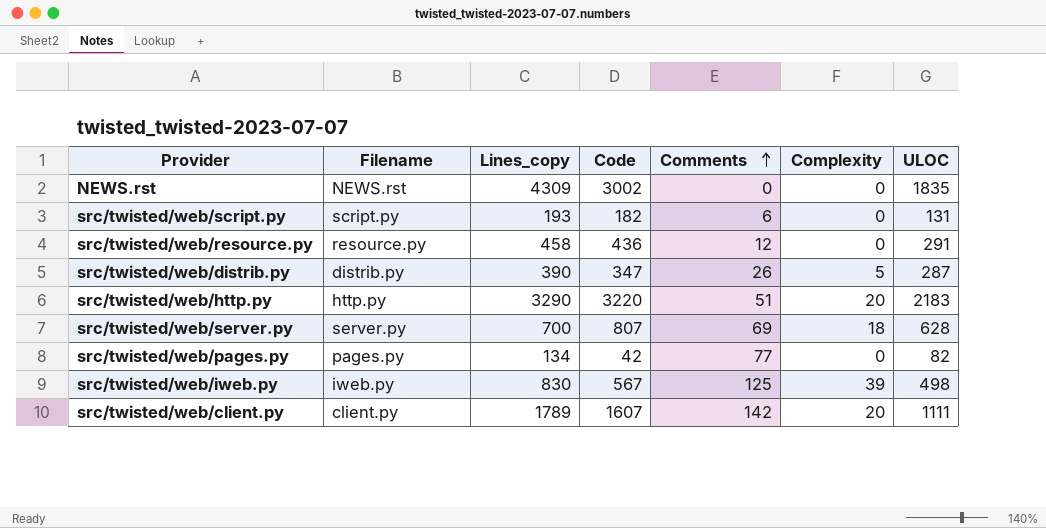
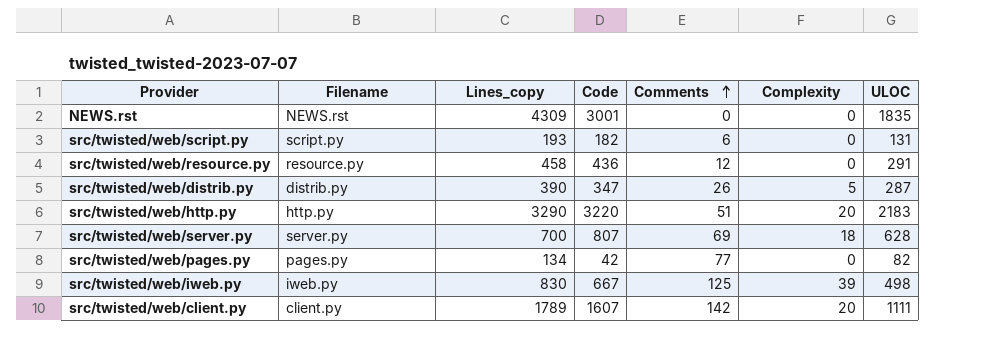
NEWS.rst | Code: 3002 -> 3001
src/twisted/web/iweb.py | Code: 567 -> 667

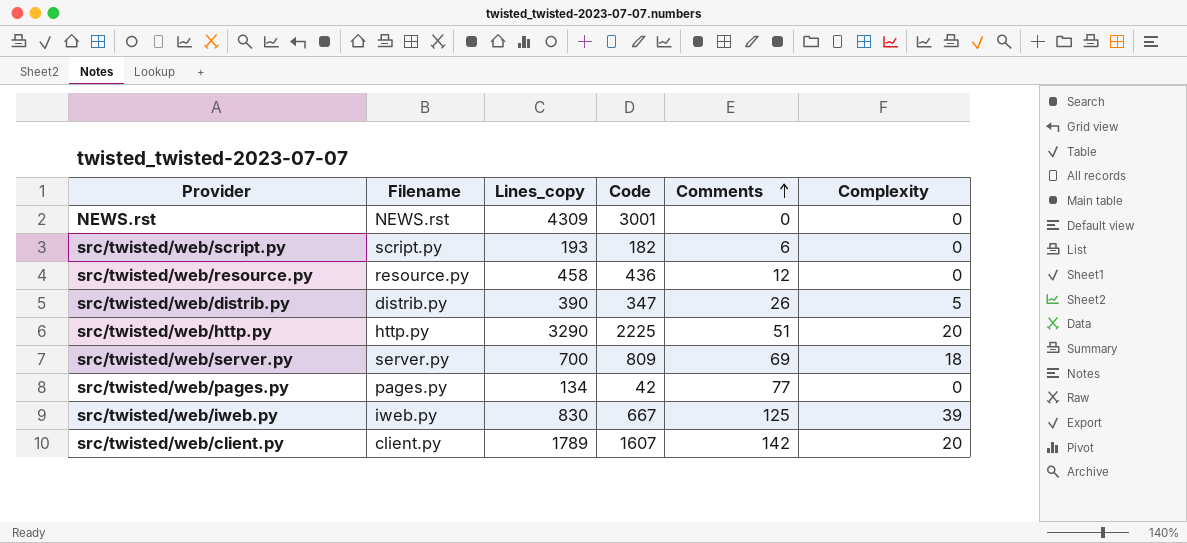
column ULOC | position: 7 -> none
src/twisted/web/http.py | Code: 3220 -> 2225
src/twisted/web/server.py | Code: 807 -> 809

